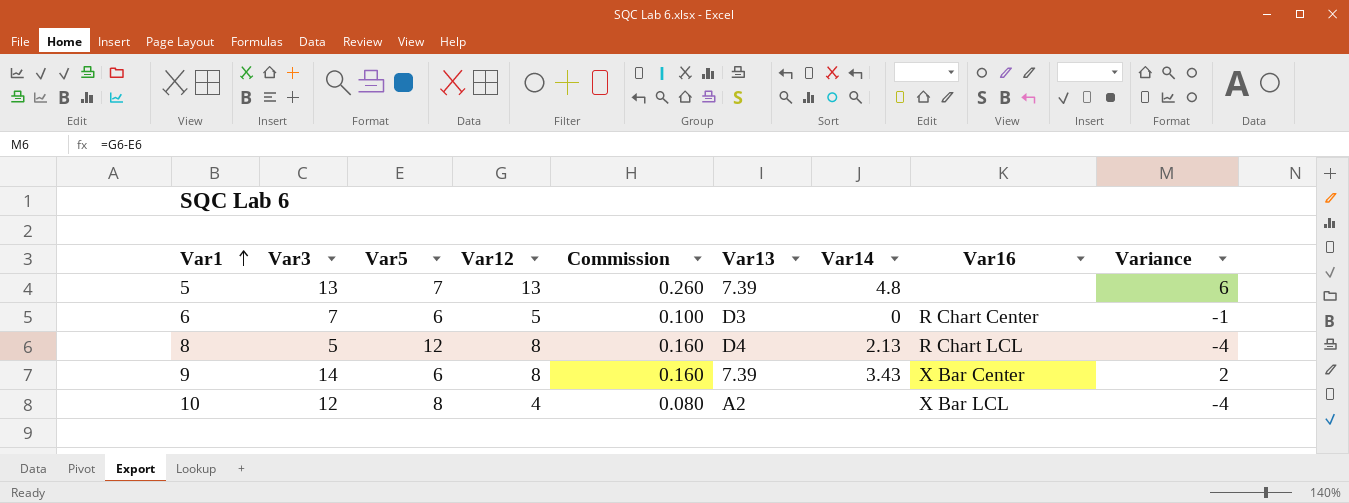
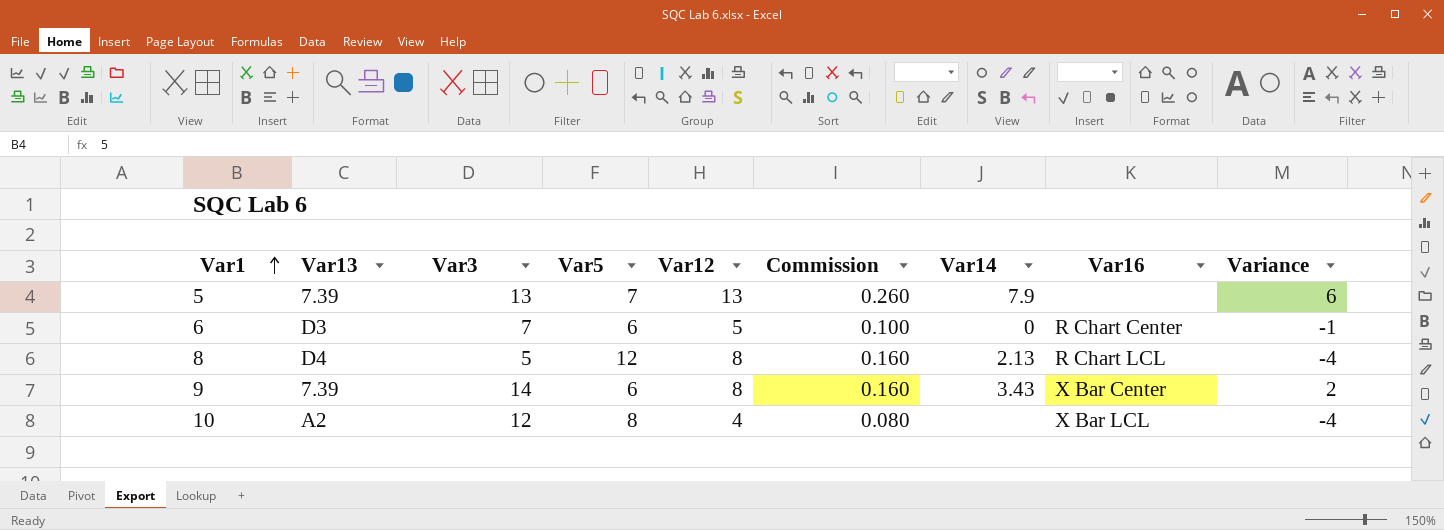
column Var13 | position: 6 -> 2
5 | Var14: 4.8 -> 7.9

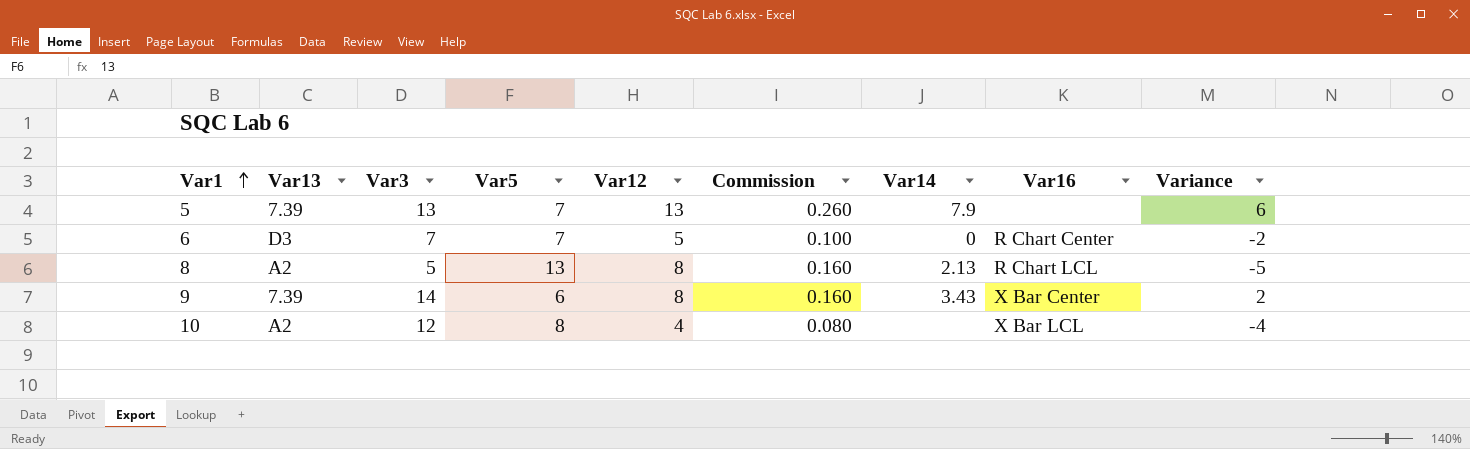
6 | Var5: 6 -> 7
6 | Variance: -1 -> -2
8 | Var13: D4 -> A2
8 | Var5: 12 -> 13
8 | Variance: -4 -> -5

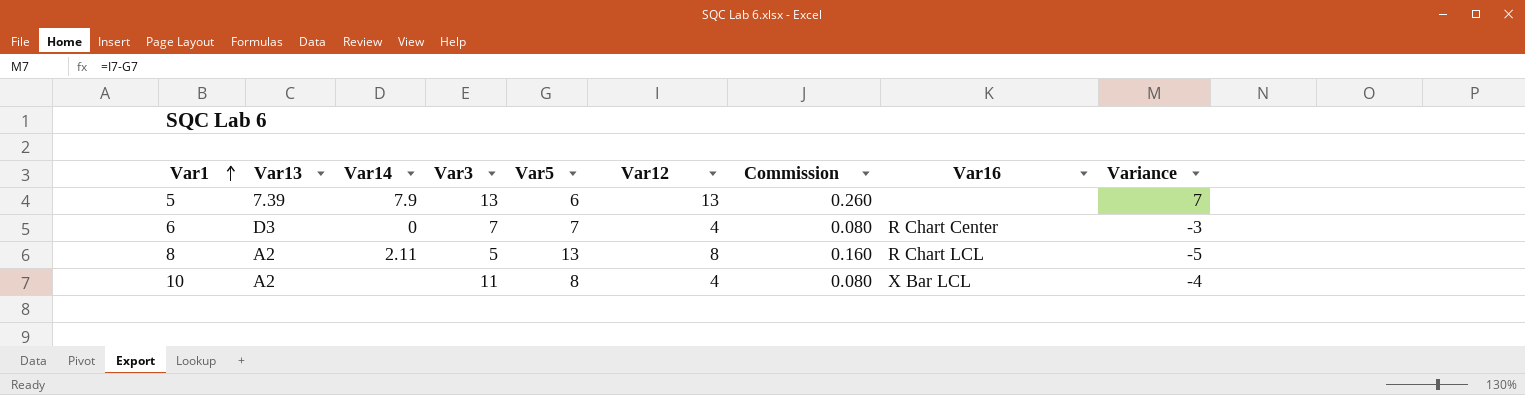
column Var14 | position: 7 -> 3
row 9: 7.39 | 14 | 6 | 8 | 0.160 | 3.43 | X Bar Center | 2 -> none
5 | Var5: 7 -> 6
5 | Variance: 6 -> 7
6 | Var12: 5 -> 4
6 | Commission: 0.100 -> 0.080
6 | Variance: -2 -> -3
8 | Var14: 2.13 -> 2.11
10 | Var3: 12 -> 11

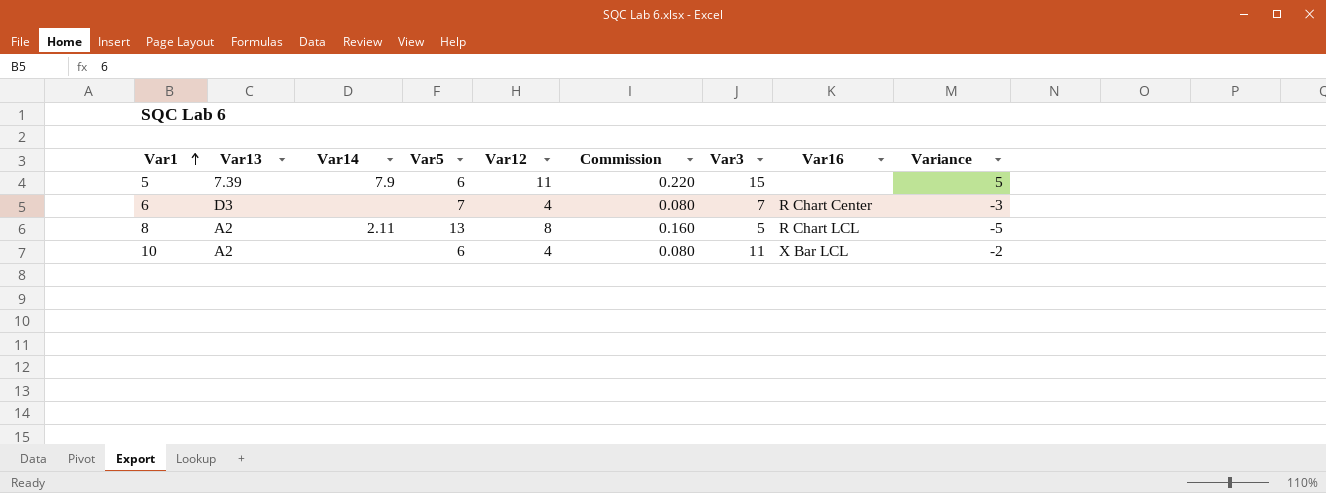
column Var3 | position: 4 -> 7
5 | Var12: 13 -> 11
5 | Commission: 0.260 -> 0.220
5 | Var3: 13 -> 15
5 | Variance: 7 -> 5
6 | Var14: 0 -> none
10 | Var5: 8 -> 6
10 | Variance: -4 -> -2

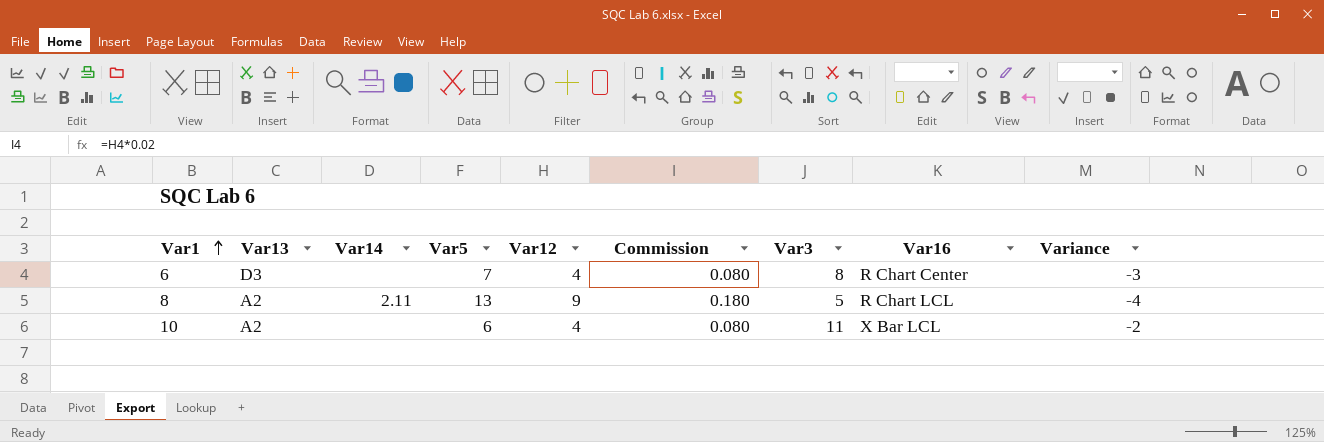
row 5: 7.39 | 7.9 | 6 | 11 | 0.220 | 15 | none | 5 -> none
6 | Var3: 7 -> 8
8 | Var12: 8 -> 9
8 | Commission: 0.160 -> 0.180
8 | Variance: -5 -> -4

